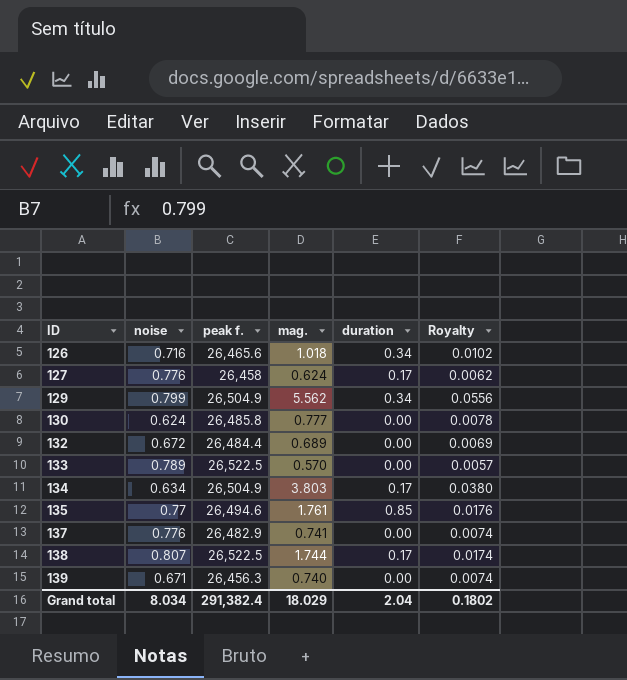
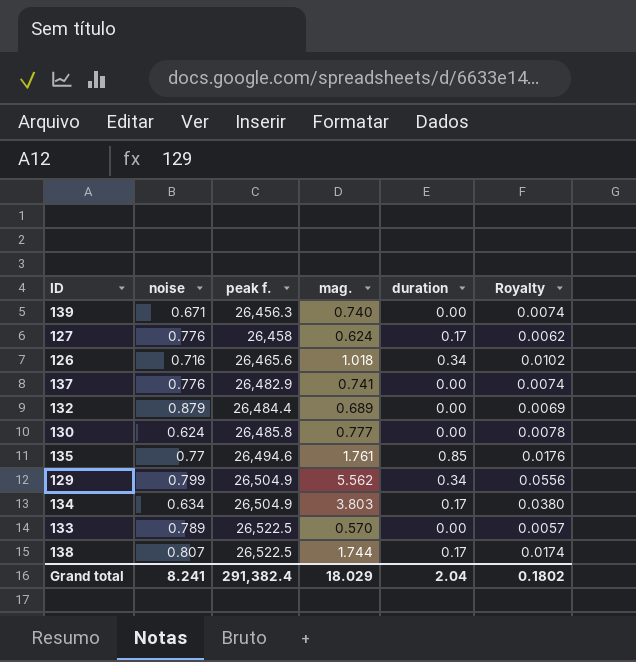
row order: ID ascending -> peak f. ascending
132 | noise: 0.672 -> 0.879
Grand total | noise: 8.034 -> 8.241

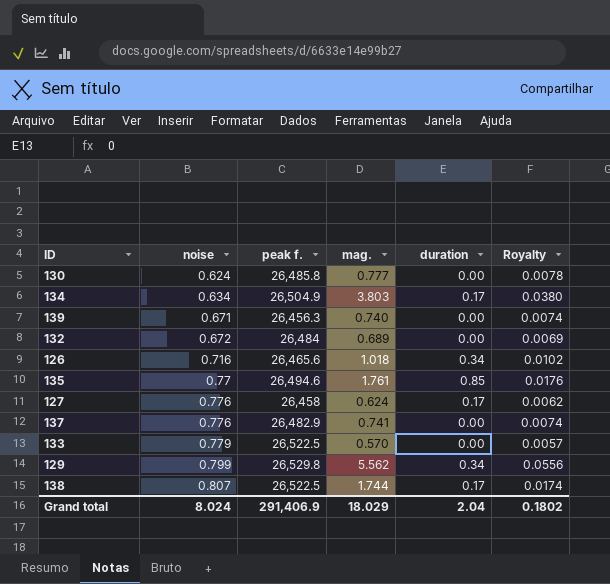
row order: peak f. ascending -> noise ascending
132 | noise: 0.879 -> 0.672
132 | peak f.: 26,484.4 -> 26,484
133 | noise: 0.789 -> 0.779
129 | peak f.: 26,504.9 -> 26,529.8
Grand total | noise: 8.241 -> 8.024
Grand total | peak f.: 291,382.4 -> 291,406.9

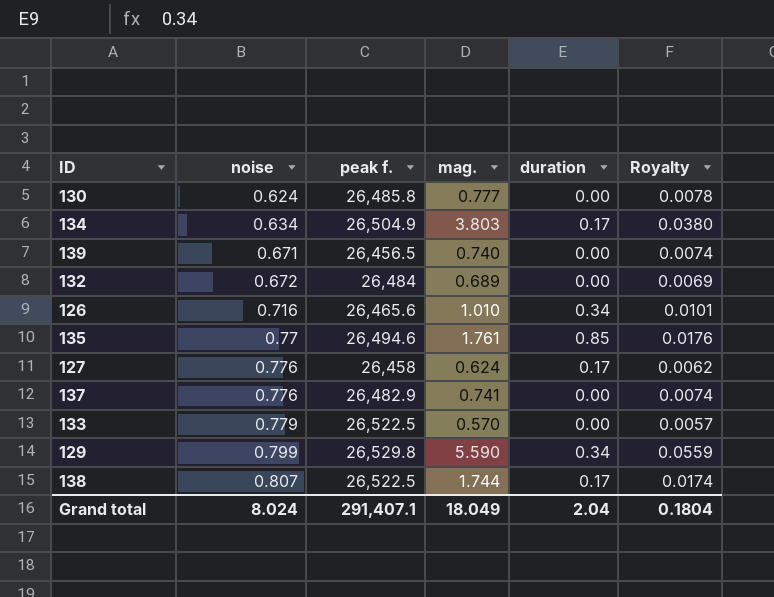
139 | peak f.: 26,456.3 -> 26,456.5
126 | mag.: 1.018 -> 1.010
126 | Royalty: 0.0102 -> 0.0101
129 | mag.: 5.562 -> 5.590
129 | Royalty: 0.0556 -> 0.0559
Grand total | peak f.: 291,406.9 -> 291,407.1
Grand total | mag.: 18.029 -> 18.049
Grand total | Royalty: 0.1802 -> 0.1804

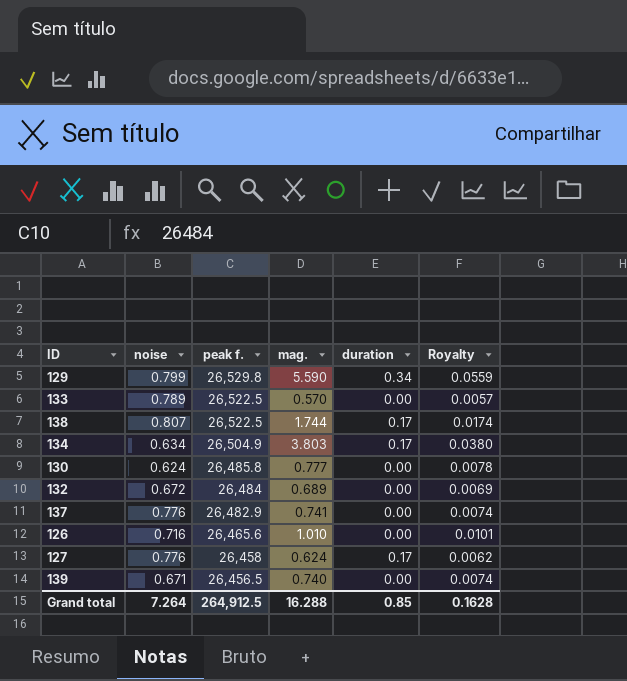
row order: noise ascending -> peak f. descending
row 135: 0.77 | 26,494.6 | 1.761 | 0.85 | 0.0176 -> none
133 | noise: 0.779 -> 0.789
126 | duration: 0.34 -> 0.00
Grand total | noise: 8.024 -> 7.264
Grand total | peak f.: 291,407.1 -> 264,912.5
Grand total | mag.: 18.049 -> 16.288
Grand total | duration: 2.04 -> 0.85
Grand total | Royalty: 0.1804 -> 0.1628

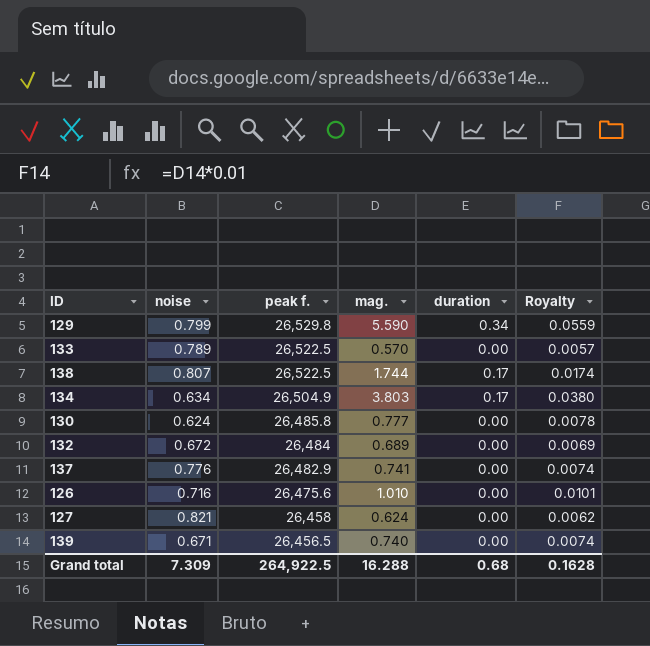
126 | peak f.: 26,465.6 -> 26,475.6
127 | noise: 0.776 -> 0.821
127 | duration: 0.17 -> 0.00
Grand total | noise: 7.264 -> 7.309
Grand total | peak f.: 264,912.5 -> 264,922.5
Grand total | duration: 0.85 -> 0.68

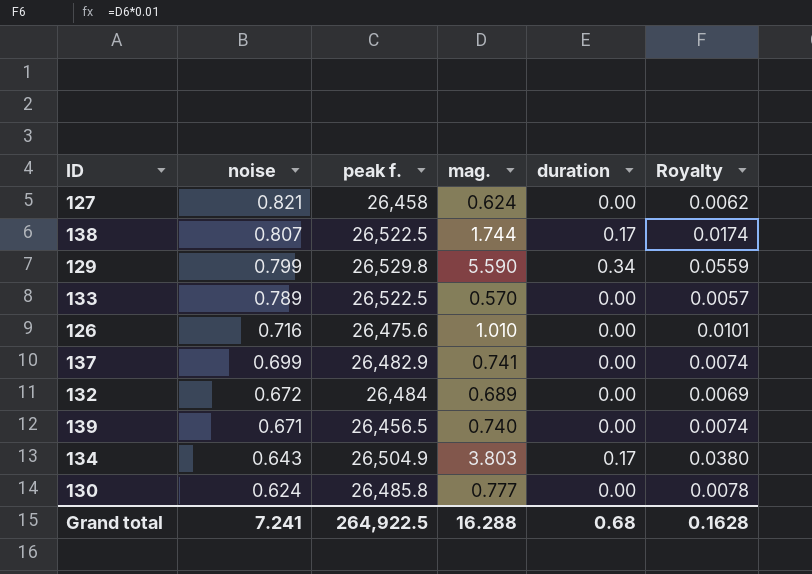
row order: peak f. descending -> noise descending
137 | noise: 0.776 -> 0.699
134 | noise: 0.634 -> 0.643
Grand total | noise: 7.309 -> 7.241

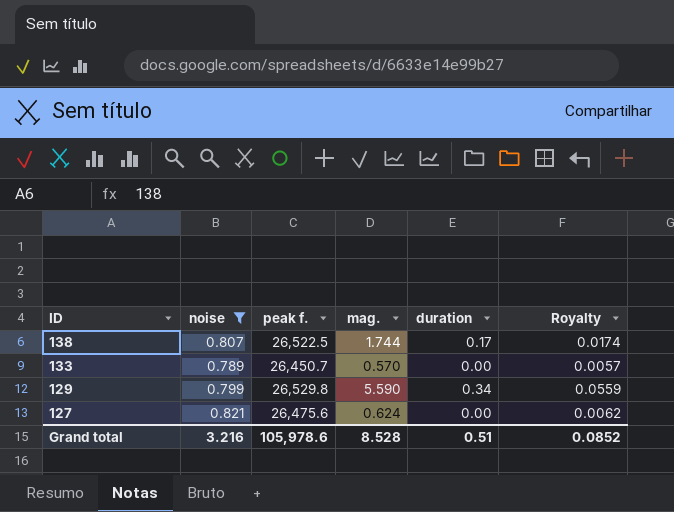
filter: none -> noise >= 0.789
row order: noise descending -> ID descending
133 | peak f.: 26,522.5 -> 26,450.7
127 | peak f.: 26,458 -> 26,475.6
Grand total | noise: 7.241 -> 3.216
Grand total | peak f.: 264,922.5 -> 105,978.6
Grand total | mag.: 16.288 -> 8.528
Grand total | duration: 0.68 -> 0.51
Grand total | Royalty: 0.1628 -> 0.0852

